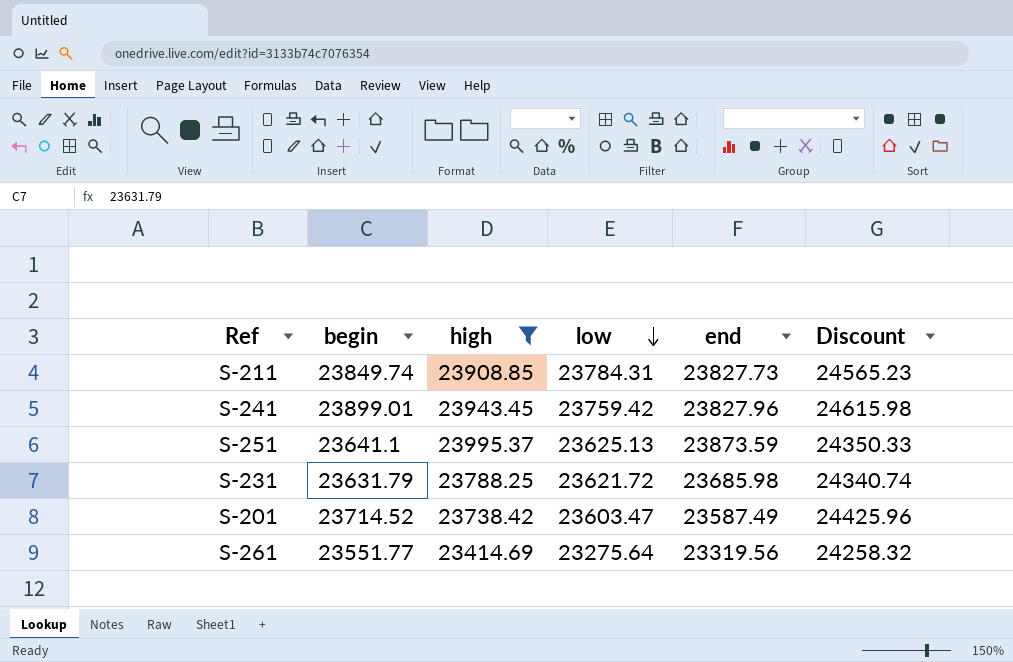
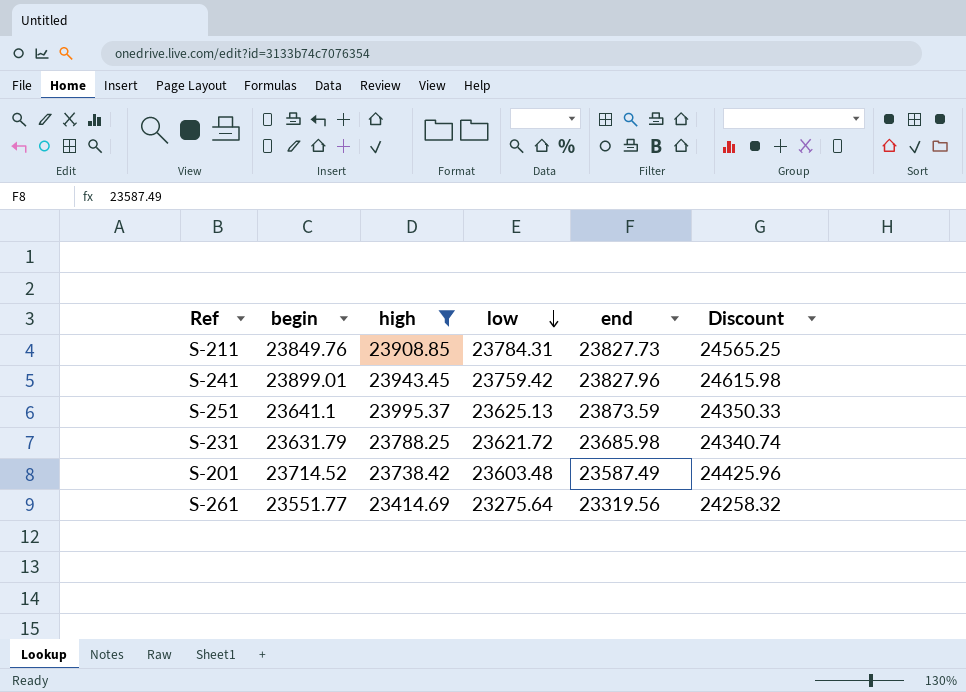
S-211 | begin: 23849.74 -> 23849.76
S-211 | Discount: 24565.23 -> 24565.25
S-201 | low: 23603.47 -> 23603.48

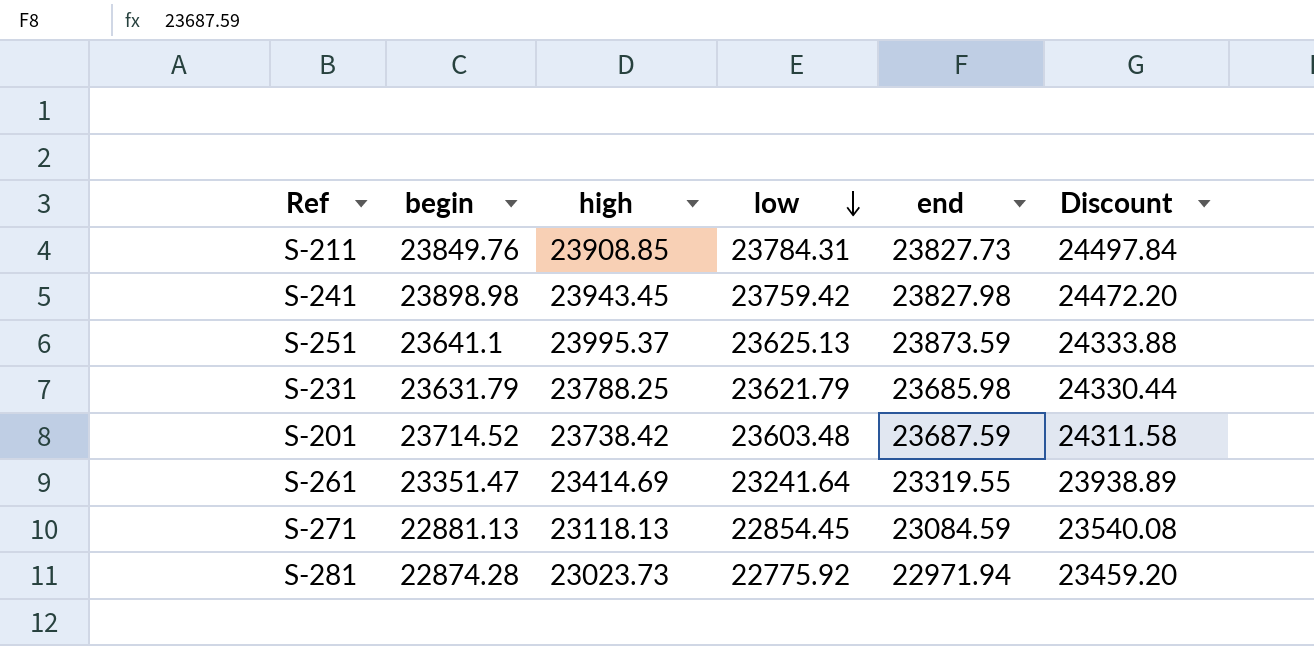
filter: high >= 23414.69 -> none
column Discount | formula: [begin] * 1.03 -> [low] * 1.03
S-241 | begin: 23899.01 -> 23898.98
S-241 | end: 23827.96 -> 23827.98
S-231 | low: 23621.72 -> 23621.79
S-201 | end: 23587.49 -> 23687.59
S-261 | begin: 23551.77 -> 23351.47
S-261 | low: 23275.64 -> 23241.64
S-261 | end: 23319.56 -> 23319.55

